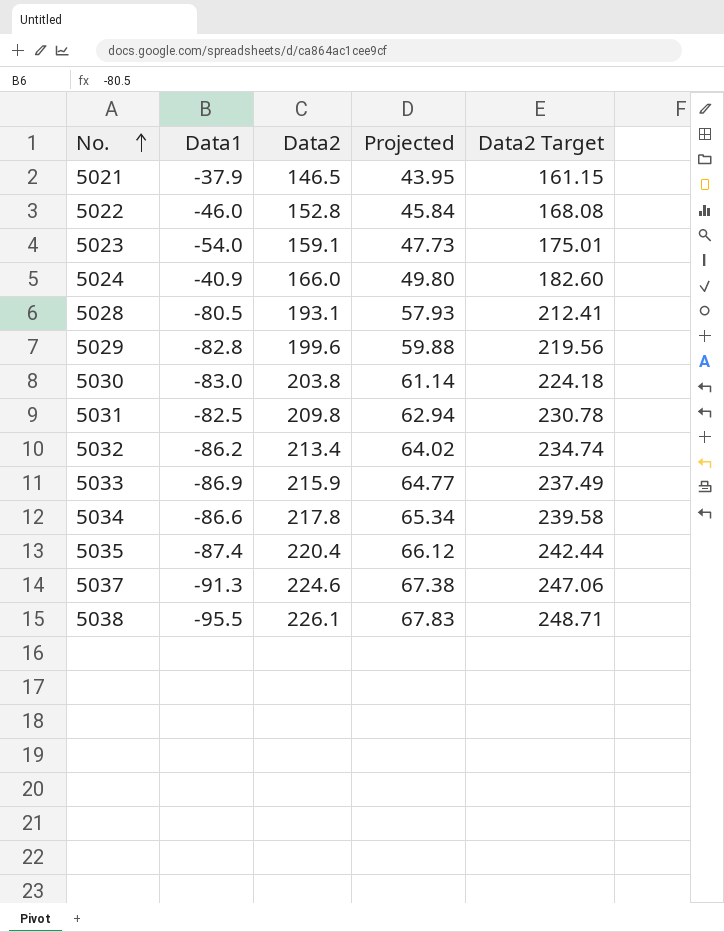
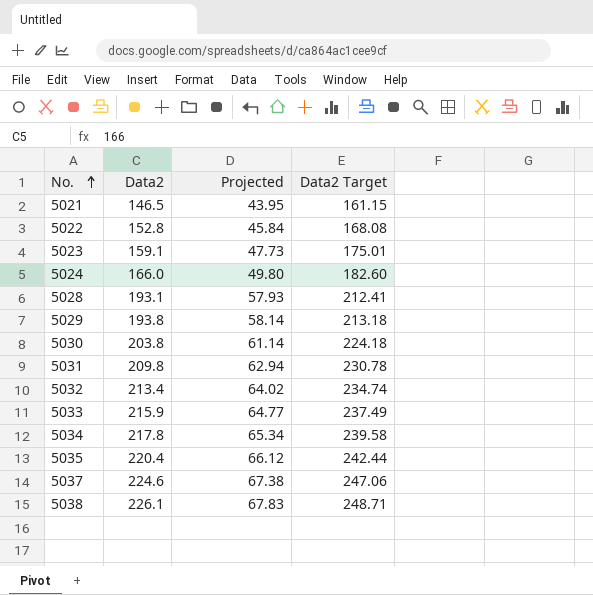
column Data1 | position: 2 -> none
5029 | Data2: 199.6 -> 193.8
5029 | Projected: 59.88 -> 58.14
5029 | Data2 Target: 219.56 -> 213.18

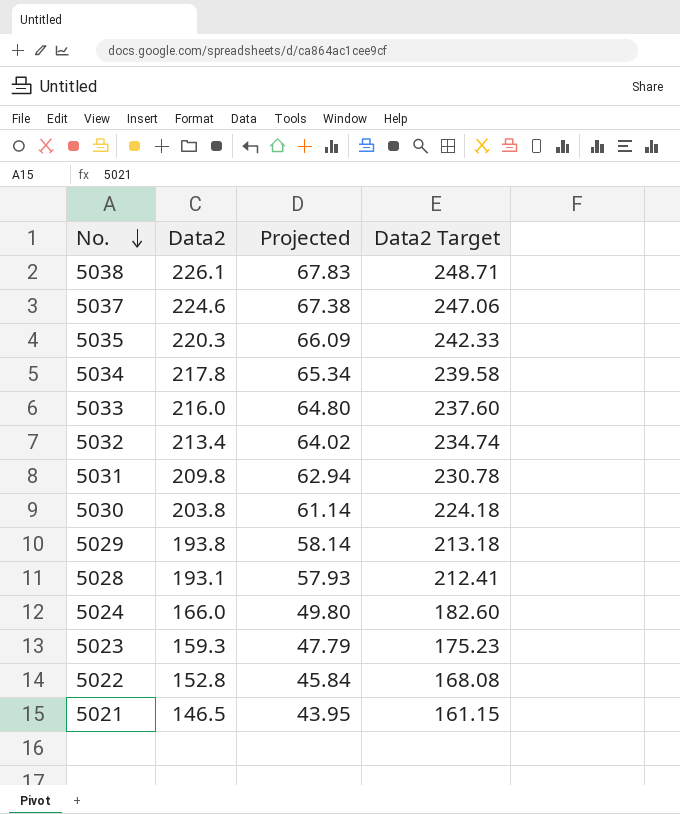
row order: No. ascending -> No. descending
5035 | Data2: 220.4 -> 220.3
5035 | Projected: 66.12 -> 66.09
5035 | Data2 Target: 242.44 -> 242.33
5033 | Data2: 215.9 -> 216.0
5033 | Projected: 64.77 -> 64.80
5033 | Data2 Target: 237.49 -> 237.60
5023 | Data2: 159.1 -> 159.3
5023 | Projected: 47.73 -> 47.79
5023 | Data2 Target: 175.01 -> 175.23

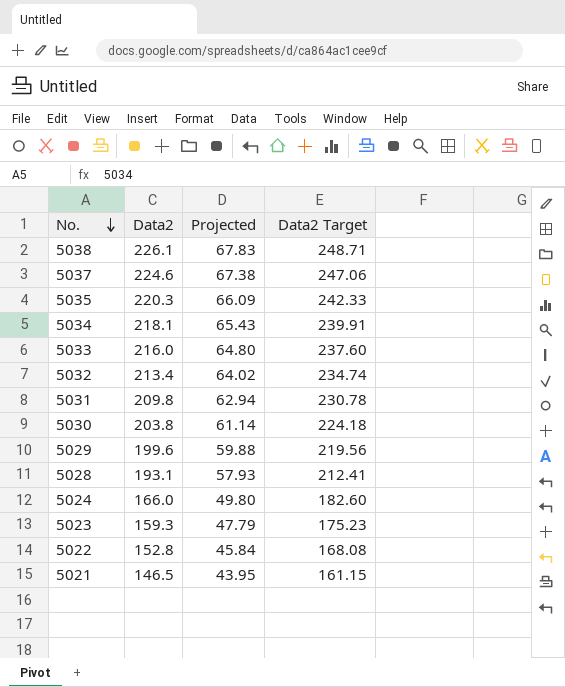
5034 | Data2: 217.8 -> 218.1
5034 | Projected: 65.34 -> 65.43
5034 | Data2 Target: 239.58 -> 239.91
5029 | Data2: 193.8 -> 199.6
5029 | Projected: 58.14 -> 59.88
5029 | Data2 Target: 213.18 -> 219.56

